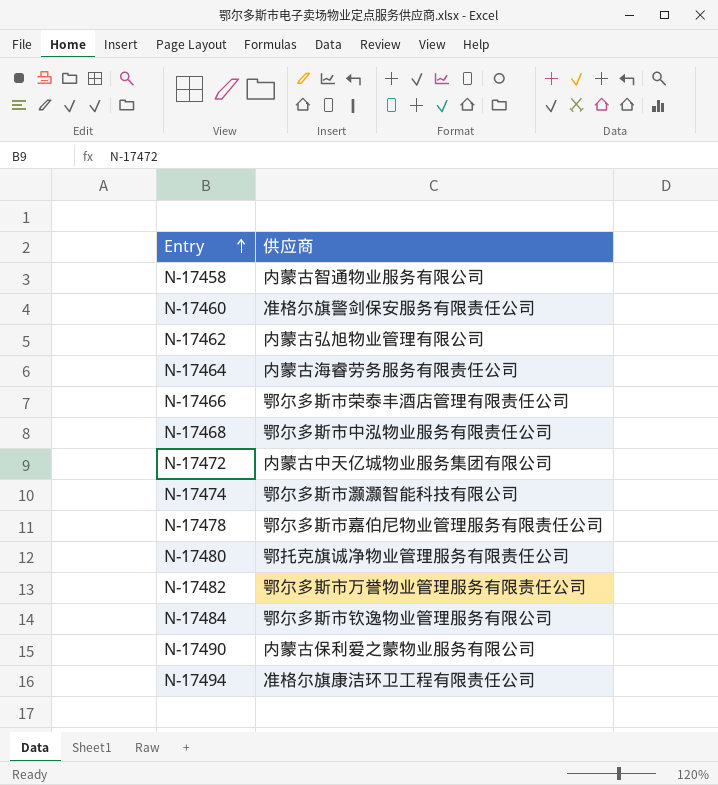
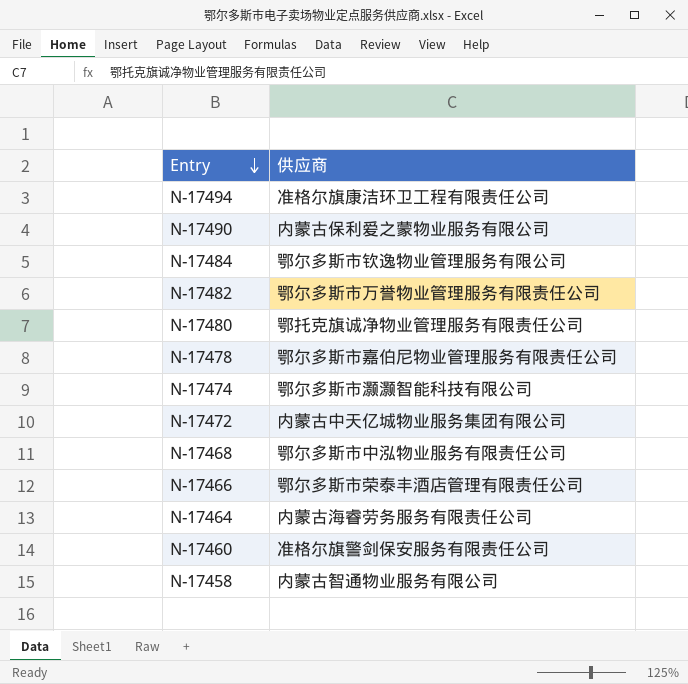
row order: Entry ascending -> Entry descending
row N-17462: 内蒙古弘旭物业管理有限公司 -> none

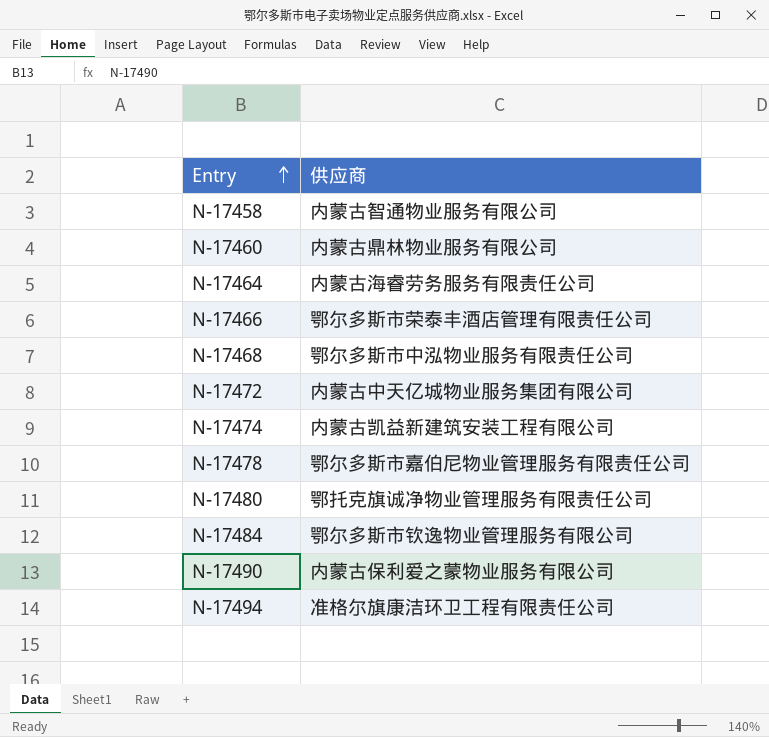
row order: Entry descending -> Entry ascending
row N-17482: 鄂尔多斯市万誉物业管理服务有限责任公司 -> none
N-17460 | 供应商: 准格尔旗警剑保安服务有限责任公司 -> 内蒙古鼎林物业服务有限公司
N-17474 | 供应商: 鄂尔多斯市灏灏智能科技有限公司 -> 内蒙古凯益新建筑安装工程有限公司

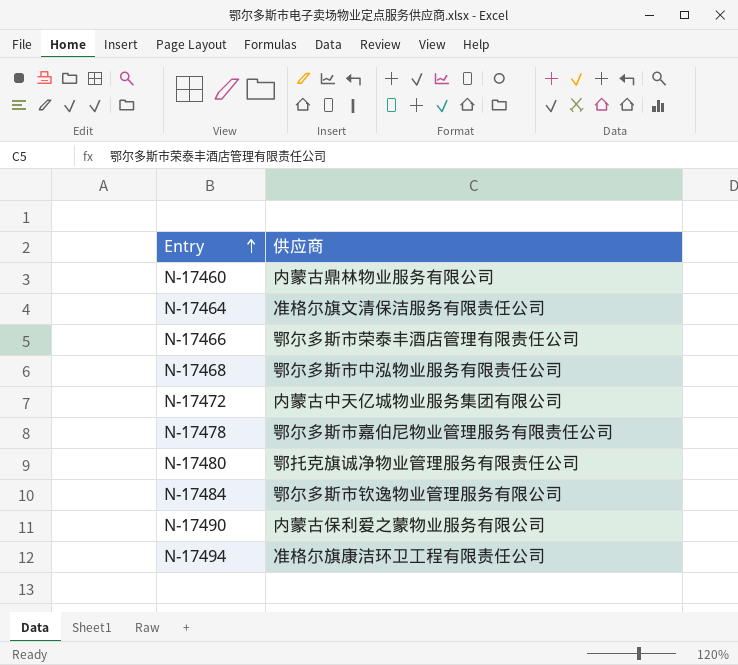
row N-17458: 内蒙古智通物业服务有限公司 -> none
row N-17474: 内蒙古凯益新建筑安装工程有限公司 -> none
N-17464 | 供应商: 内蒙古海睿劳务服务有限责任公司 -> 准格尔旗文清保洁服务有限责任公司

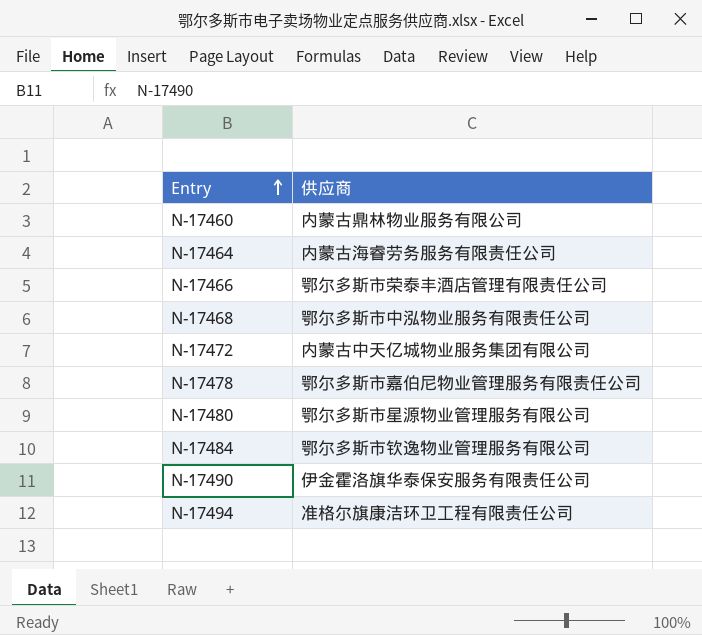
N-17464 | 供应商: 准格尔旗文清保洁服务有限责任公司 -> 内蒙古海睿劳务服务有限责任公司
N-17480 | 供应商: 鄂托克旗诚净物业管理服务有限责任公司 -> 鄂尔多斯市星源物业管理服务有限公司
N-17490 | 供应商: 内蒙古保利爱之蒙物业服务有限公司 -> 伊金霍洛旗华泰保安服务有限责任公司

